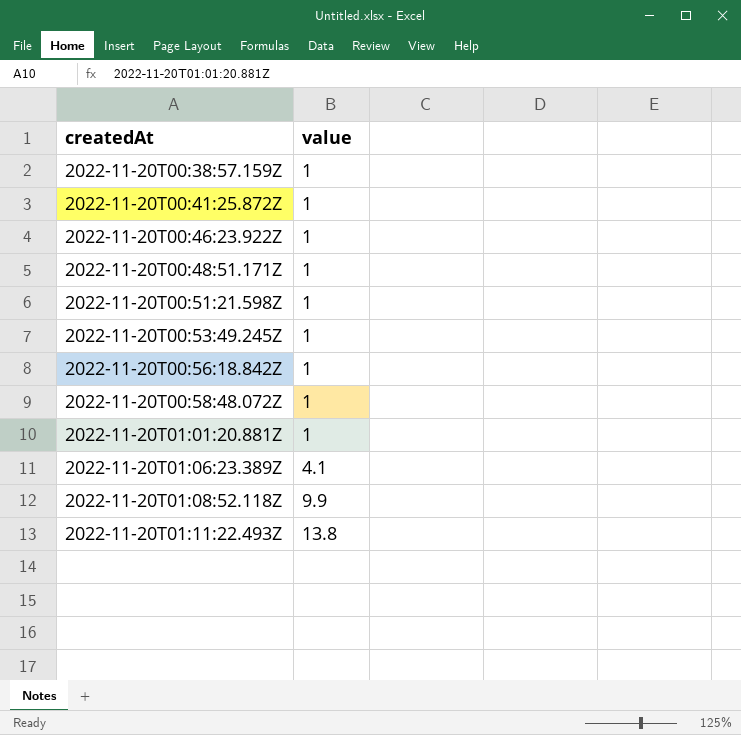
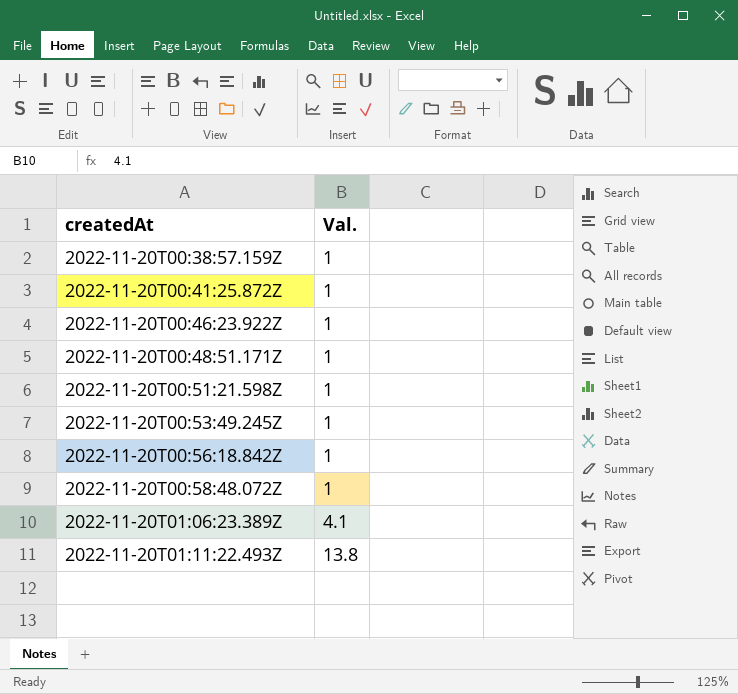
column name: value -> Val.
row 2022-11-20T01:01:20.881Z: 1 -> none
row 2022-11-20T01:08:52.118Z: 9.9 -> none

